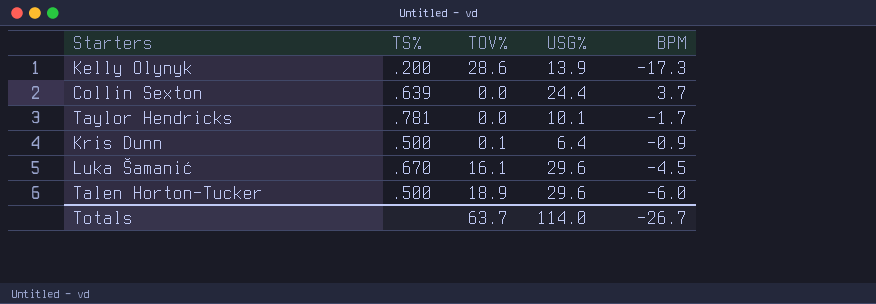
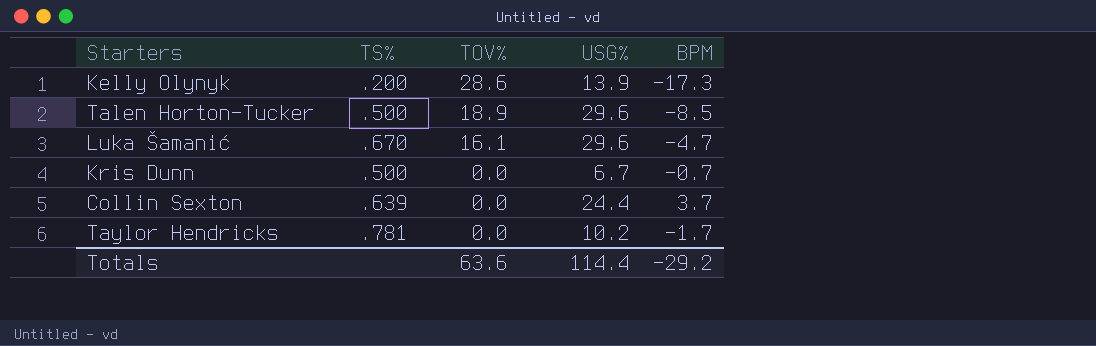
row order: none -> TOV% descending
Talen Horton-Tucker | BPM: -6.0 -> -8.5
Luka Šamanić | BPM: -4.5 -> -4.7
Kris Dunn | TOV%: 0.1 -> 0.0
Kris Dunn | USG%: 6.4 -> 6.7
Kris Dunn | BPM: -0.9 -> -0.7
Taylor Hendricks | USG%: 10.1 -> 10.2
Totals | TOV%: 63.7 -> 63.6
Totals | USG%: 114.0 -> 114.4
Totals | BPM: -26.7 -> -29.2

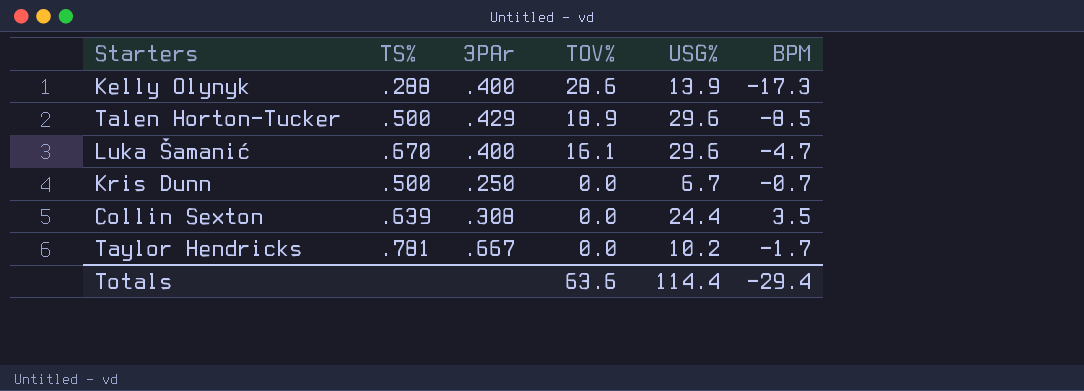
column 3PAr | position: none -> 3
Kelly Olynyk | TS%: .200 -> .288
Collin Sexton | BPM: 3.7 -> 3.5
Totals | BPM: -29.2 -> -29.4

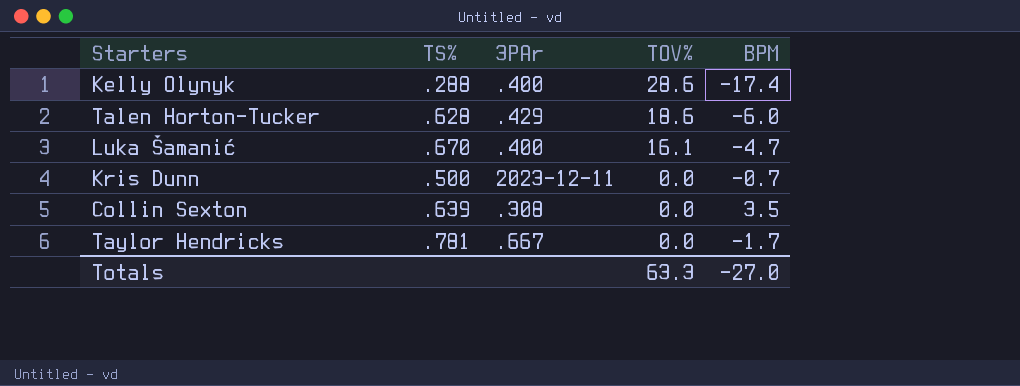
column USG% | position: 5 -> none
Kelly Olynyk | BPM: -17.3 -> -17.4
Talen Horton-Tucker | TS%: .500 -> .628
Talen Horton-Tucker | TOV%: 18.9 -> 18.6
Talen Horton-Tucker | BPM: -8.5 -> -6.0
Kris Dunn | 3PAr: .250 -> 2023-12-11
Totals | TOV%: 63.6 -> 63.3
Totals | BPM: -29.4 -> -27.0

